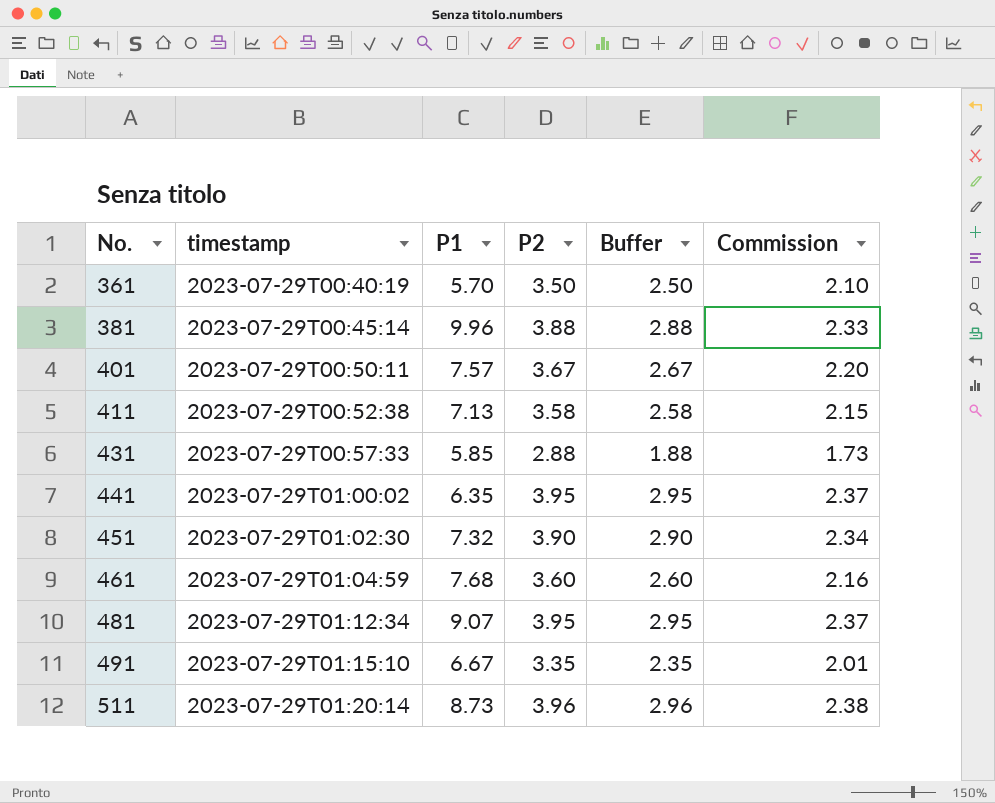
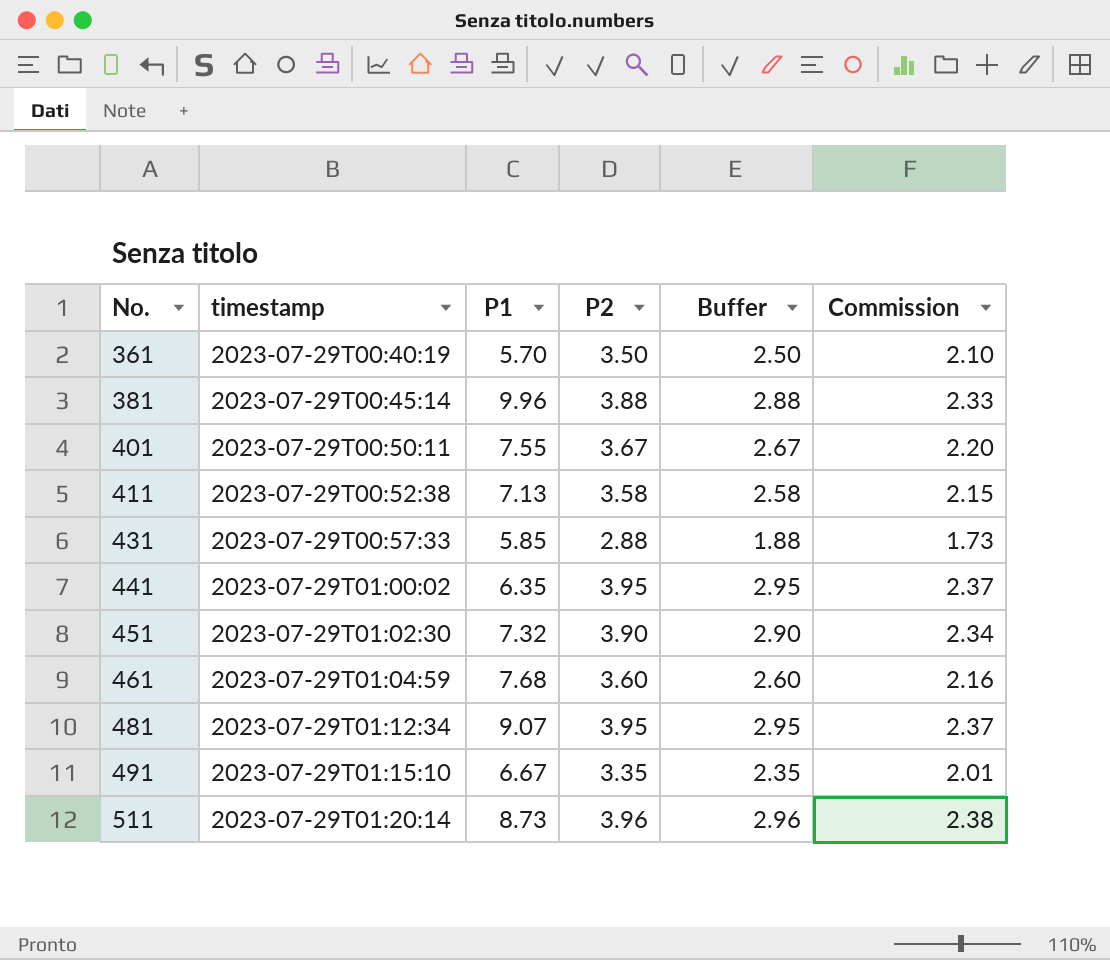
401 | P1: 7.57 -> 7.55

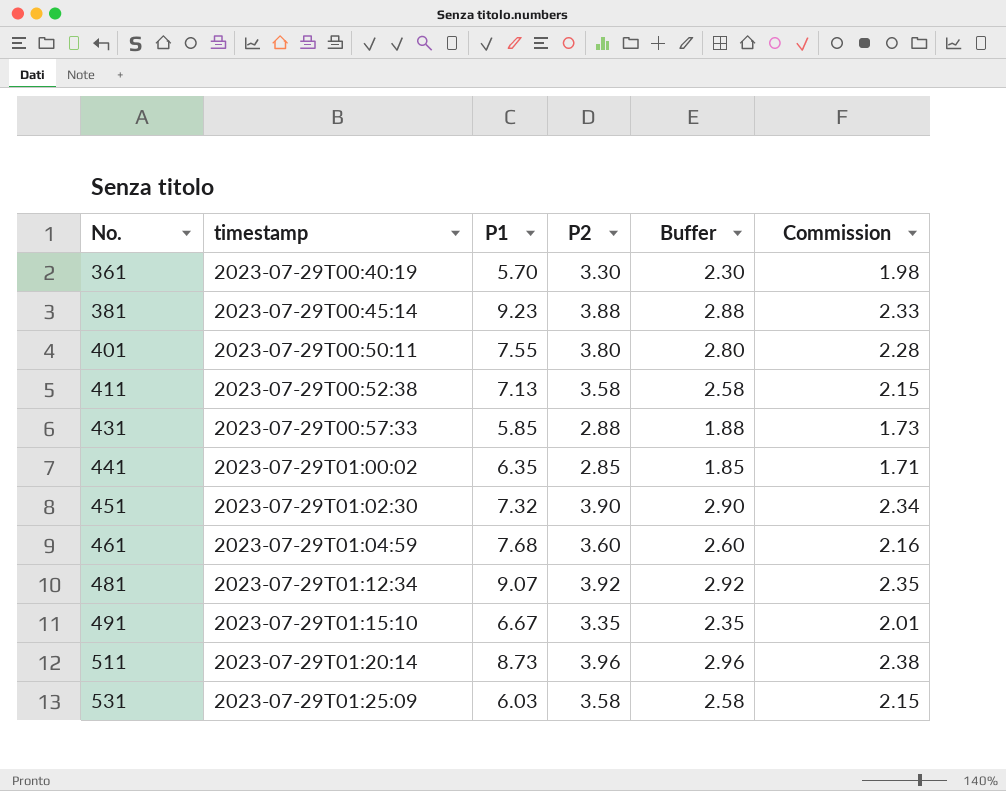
361 | P2: 3.50 -> 3.30
361 | Buffer: 2.50 -> 2.30
361 | Commission: 2.10 -> 1.98
381 | P1: 9.96 -> 9.23
401 | P2: 3.67 -> 3.80
401 | Buffer: 2.67 -> 2.80
401 | Commission: 2.20 -> 2.28
441 | P2: 3.95 -> 2.85
441 | Buffer: 2.95 -> 1.85
441 | Commission: 2.37 -> 1.71
481 | P2: 3.95 -> 3.92
481 | Buffer: 2.95 -> 2.92
481 | Commission: 2.37 -> 2.35
row 531: none -> 2023-07-29T01:25:09 | 6.03 | 3.58 | 2.58 | 2.15

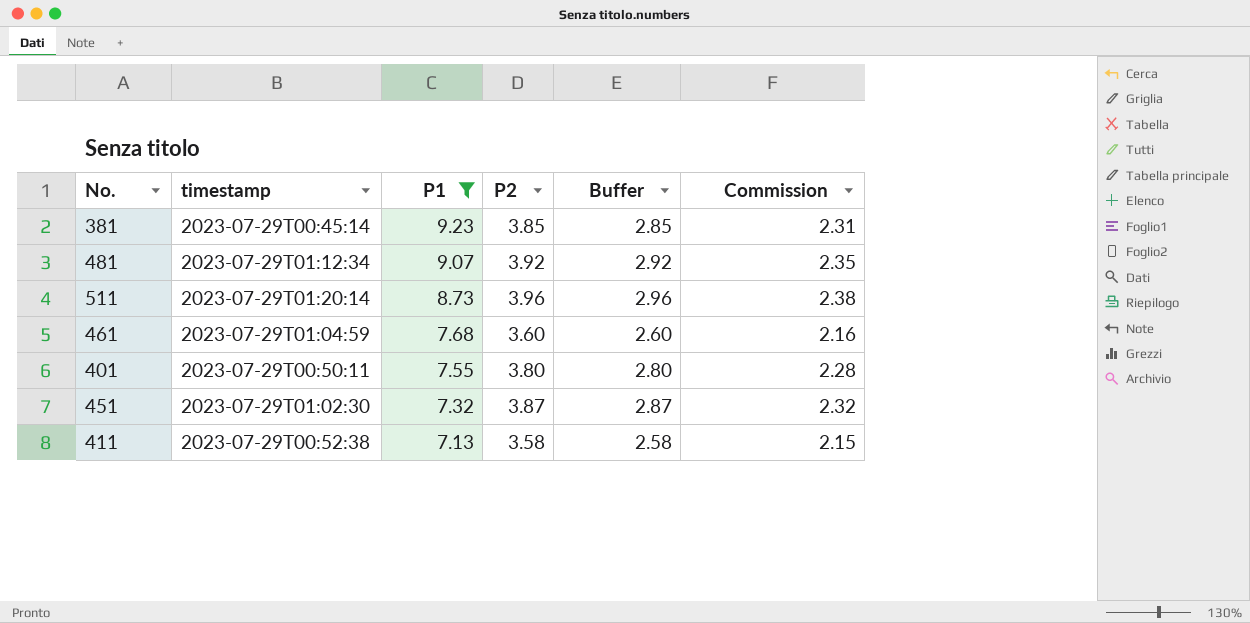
filter: none -> P1 >= 7.13
row order: No. ascending -> P1 descending
381 | P2: 3.88 -> 3.85
381 | Buffer: 2.88 -> 2.85
381 | Commission: 2.33 -> 2.31
451 | P2: 3.90 -> 3.87
451 | Buffer: 2.90 -> 2.87
451 | Commission: 2.34 -> 2.32

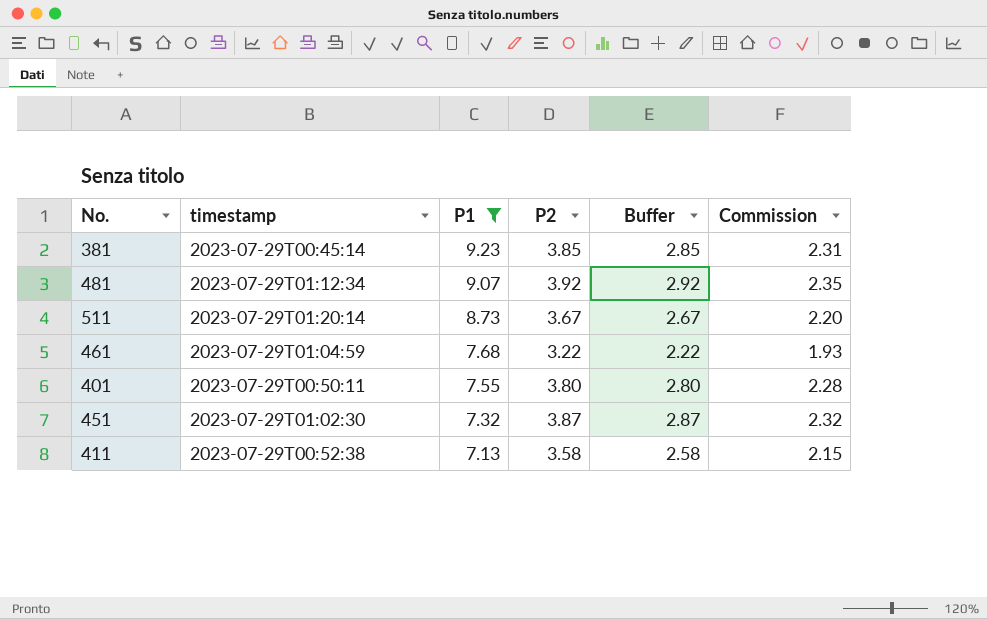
511 | P2: 3.96 -> 3.67
511 | Buffer: 2.96 -> 2.67
511 | Commission: 2.38 -> 2.20
461 | P2: 3.60 -> 3.22
461 | Buffer: 2.60 -> 2.22
461 | Commission: 2.16 -> 1.93

